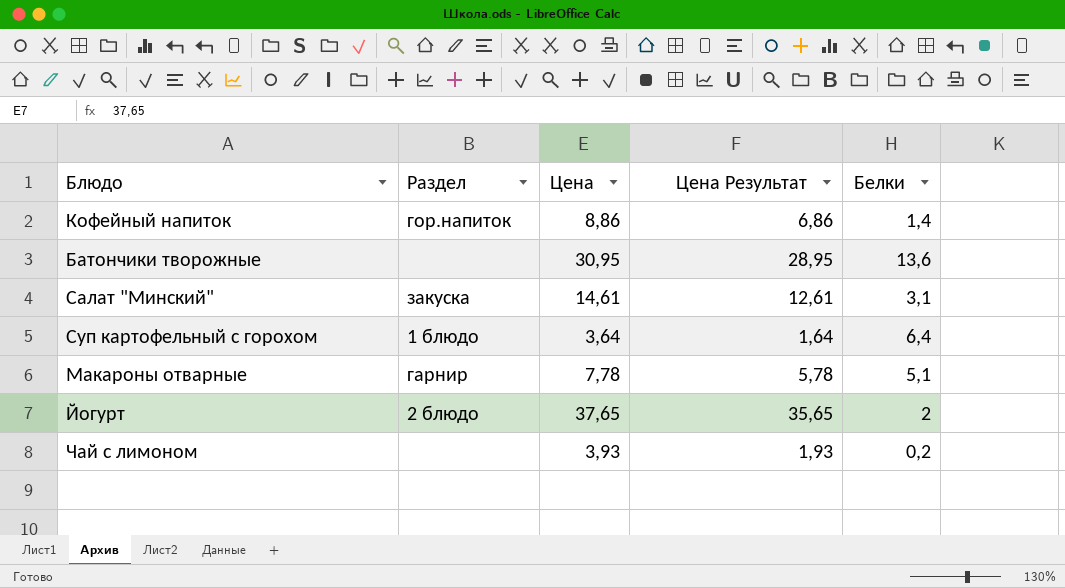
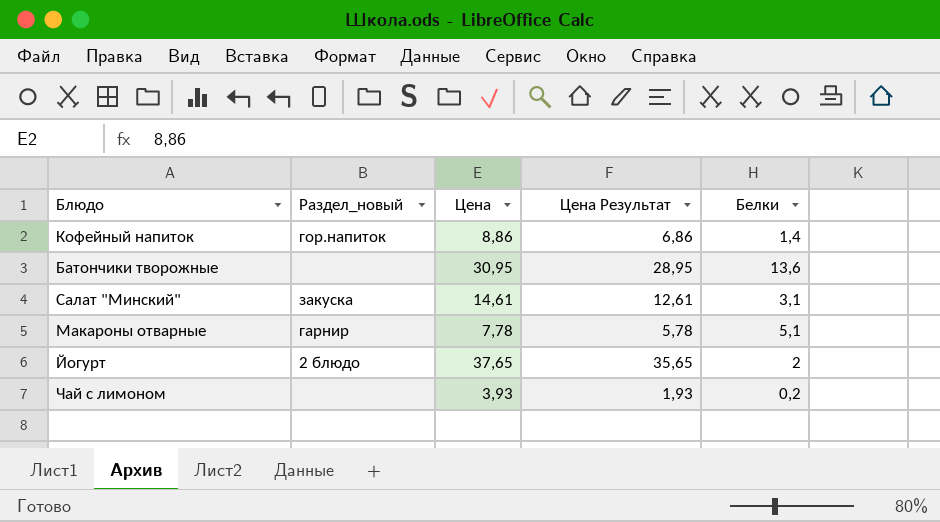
column name: Раздел -> Раздел_новый
row Суп картофельный с горохом: 1 блюдо | 3,64 | 1,64 | 6,4 -> none

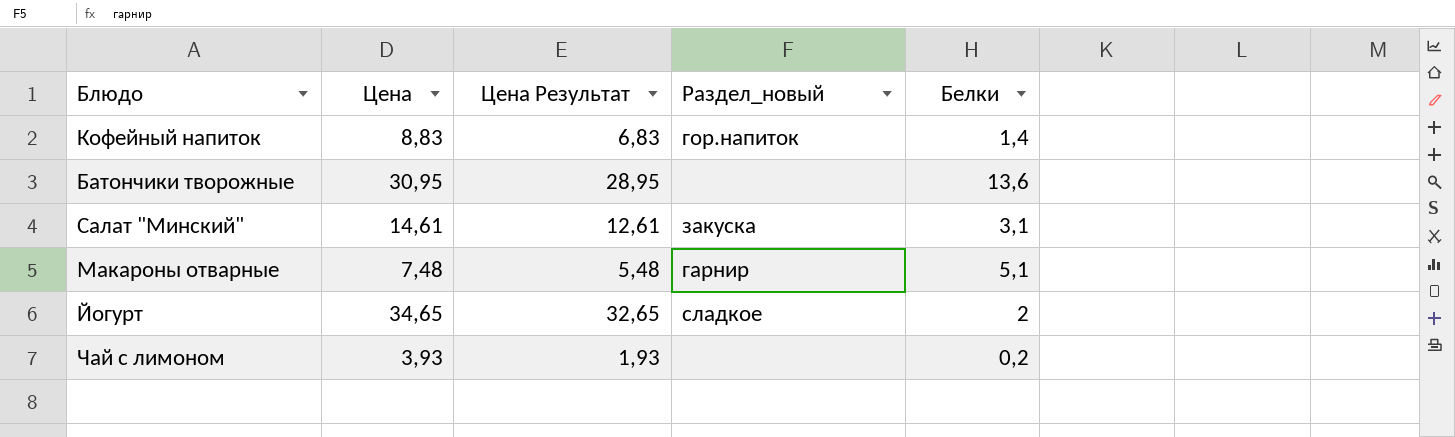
column Раздел_новый | position: 2 -> 4
Кофейный напиток | Цена: 8,86 -> 8,83
Кофейный напиток | Цена Результат: 6,86 -> 6,83
Макароны отварные | Цена: 7,78 -> 7,48
Макароны отварные | Цена Результат: 5,78 -> 5,48
Йогурт | Цена: 37,65 -> 34,65
Йогурт | Цена Результат: 35,65 -> 32,65
Йогурт | Раздел_новый: 2 блюдо -> сладкое

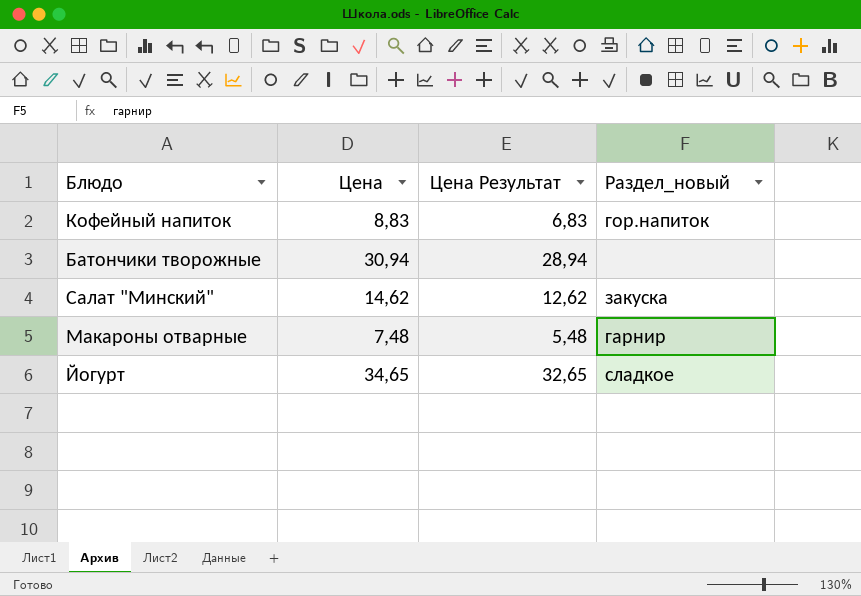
column Белки | position: 5 -> none
row Чай с лимоном: 3,93 | 1,93 | none | 0,2 -> none
Батончики творожные | Цена: 30,95 -> 30,94
Батончики творожные | Цена Результат: 28,95 -> 28,94
Салат "Минский" | Цена: 14,61 -> 14,62
Салат "Минский" | Цена Результат: 12,61 -> 12,62

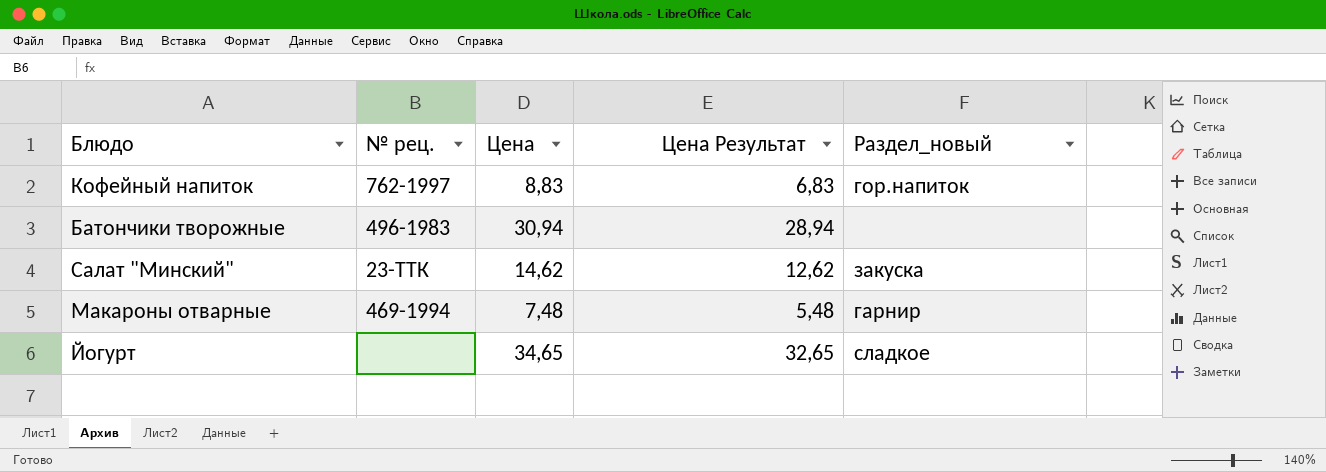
column № рец. | position: none -> 2

